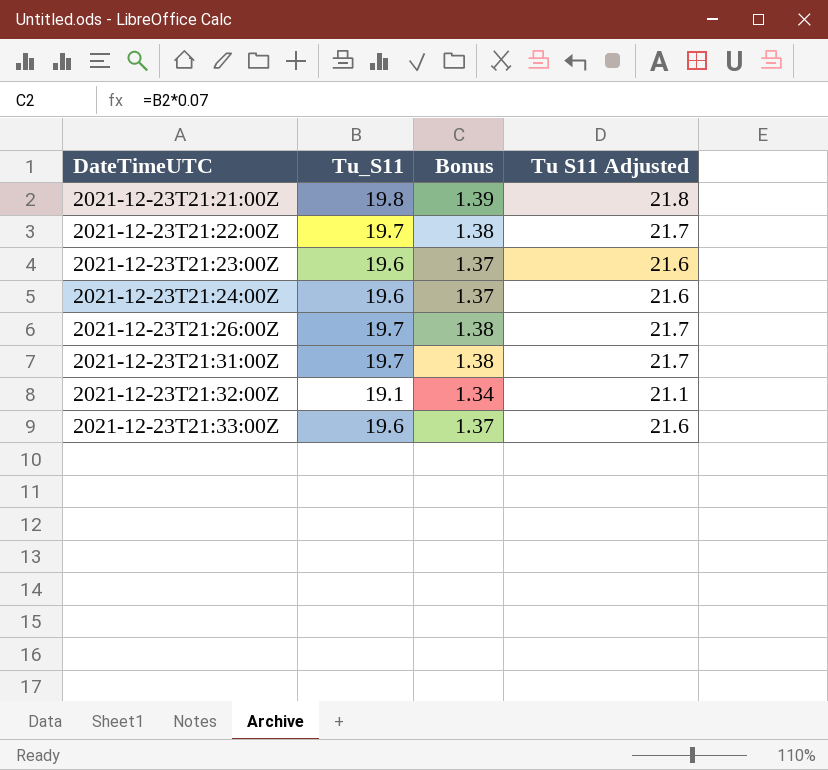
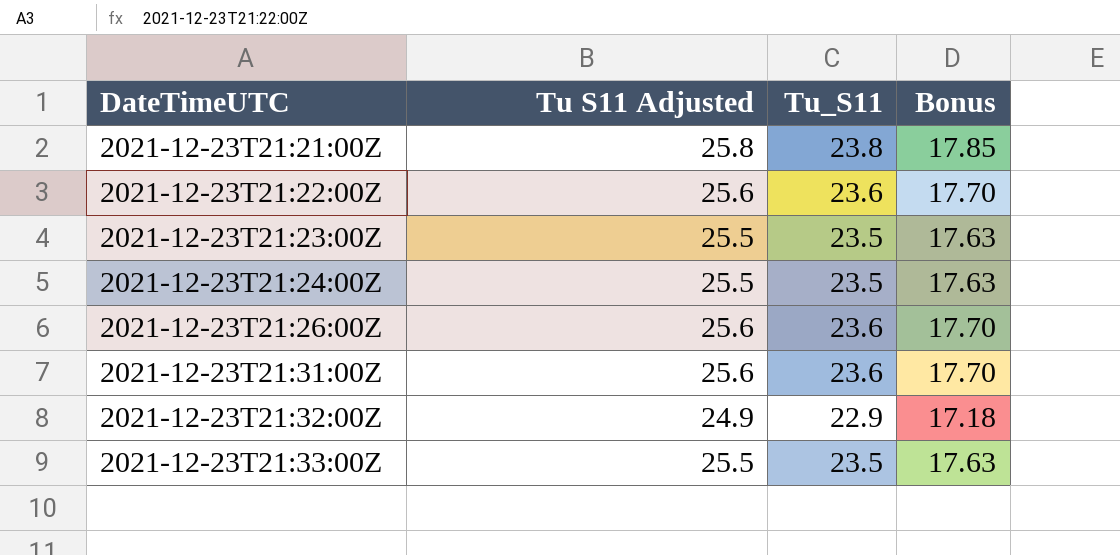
column Tu S11 Adjusted | position: 4 -> 2
column Bonus | formula: [Tu_S11] * 0.07 -> [Tu_S11] * 0.75
2021-12-23T21:21:00Z | Tu S11 Adjusted: 21.8 -> 25.8
2021-12-23T21:21:00Z | Tu_S11: 19.8 -> 23.8
2021-12-23T21:22:00Z | Tu S11 Adjusted: 21.7 -> 25.6
2021-12-23T21:22:00Z | Tu_S11: 19.7 -> 23.6
2021-12-23T21:23:00Z | Tu S11 Adjusted: 21.6 -> 25.5
2021-12-23T21:23:00Z | Tu_S11: 19.6 -> 23.5
2021-12-23T21:24:00Z | Tu S11 Adjusted: 21.6 -> 25.5
2021-12-23T21:24:00Z | Tu_S11: 19.6 -> 23.5
2021-12-23T21:26:00Z | Tu S11 Adjusted: 21.7 -> 25.6
2021-12-23T21:26:00Z | Tu_S11: 19.7 -> 23.6
2021-12-23T21:31:00Z | Tu S11 Adjusted: 21.7 -> 25.6
2021-12-23T21:31:00Z | Tu_S11: 19.7 -> 23.6
2021-12-23T21:32:00Z | Tu S11 Adjusted: 21.1 -> 24.9
2021-12-23T21:32:00Z | Tu_S11: 19.1 -> 22.9
2021-12-23T21:33:00Z | Tu S11 Adjusted: 21.6 -> 25.5
2021-12-23T21:33:00Z | Tu_S11: 19.6 -> 23.5

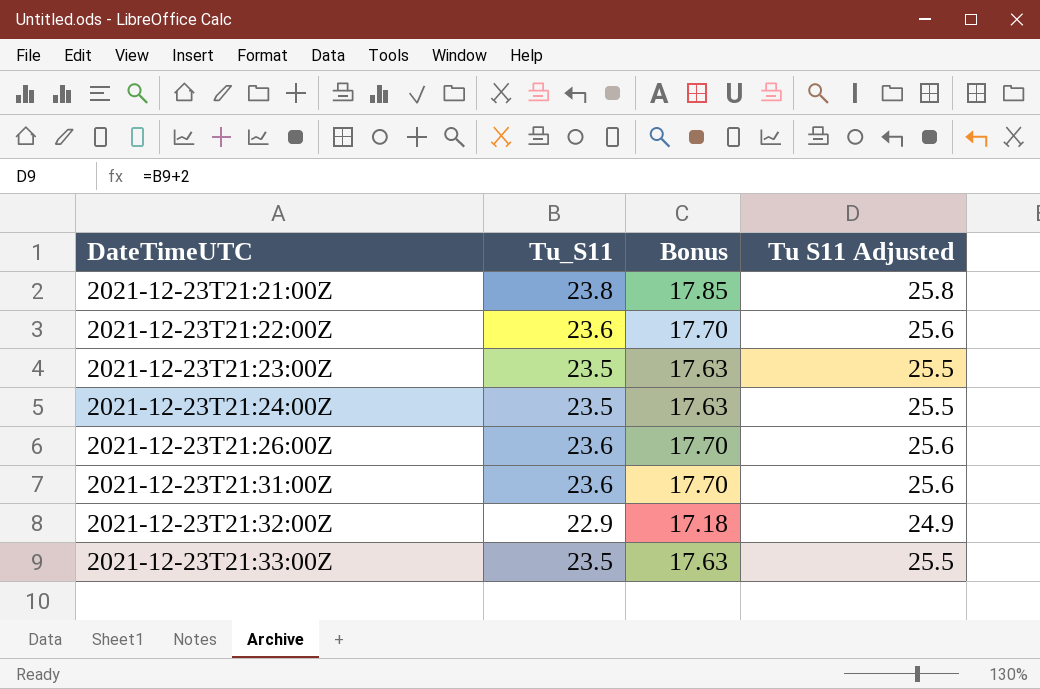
column Tu S11 Adjusted | position: 2 -> 4

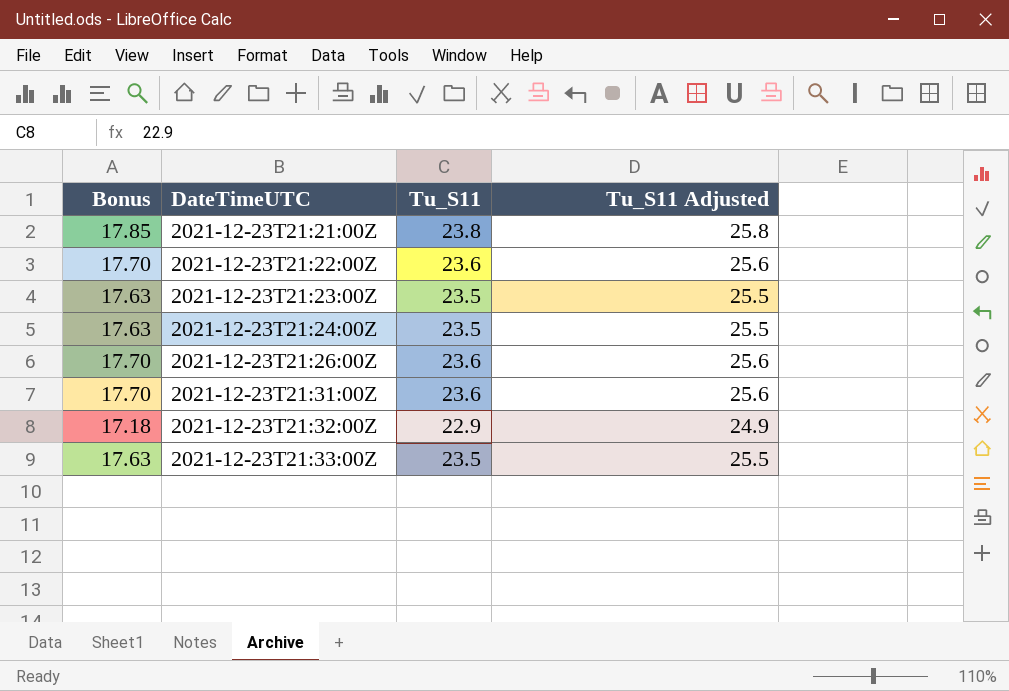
column Bonus | position: 3 -> 1
column name: Tu S11 Adjusted -> Tu_S11 Adjusted

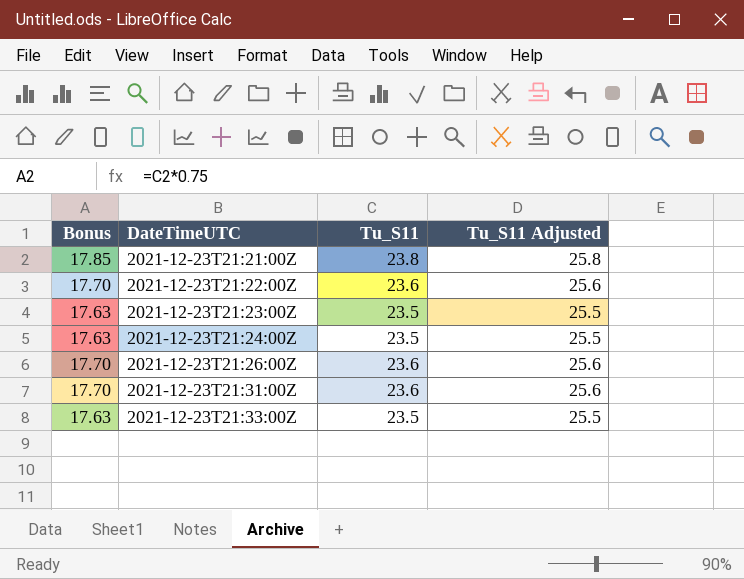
row 2021-12-23T21:32:00Z: 17.18 | 22.9 | 24.9 -> none

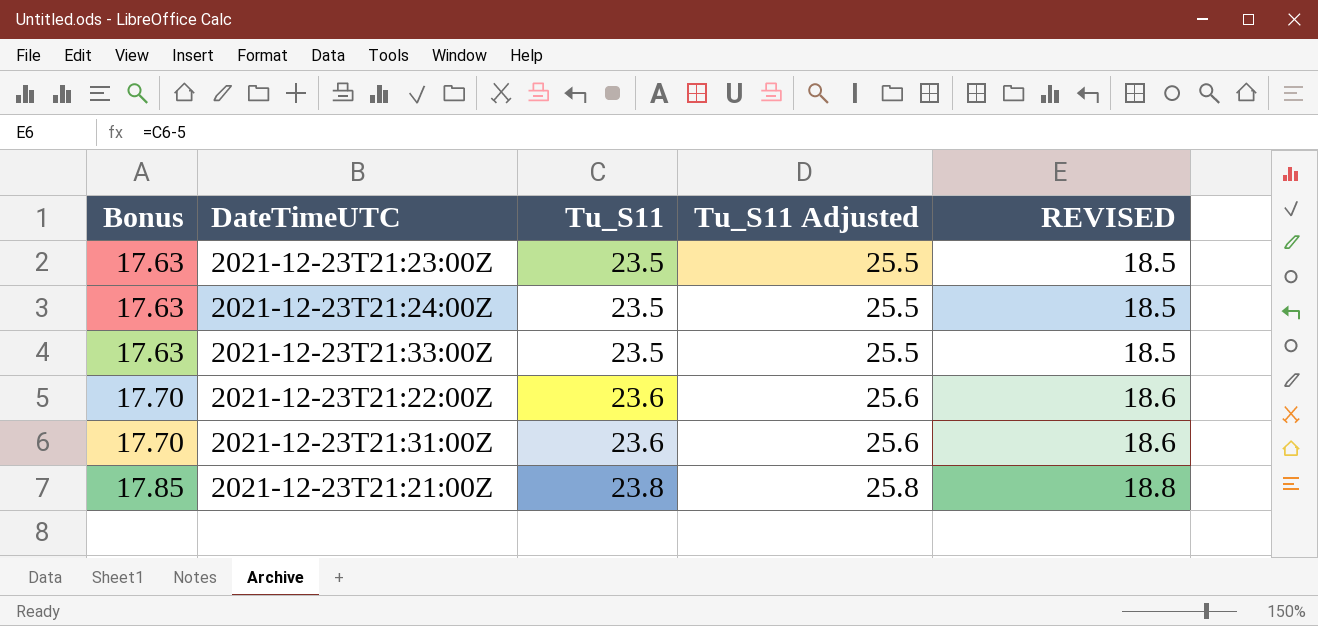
row order: DateTimeUTC ascending -> Bonus ascending
column REVISED | formula: none -> [Tu_S11] - 5
row 2021-12-23T21:26:00Z: 17.70 | 23.6 | 25.6 -> none

